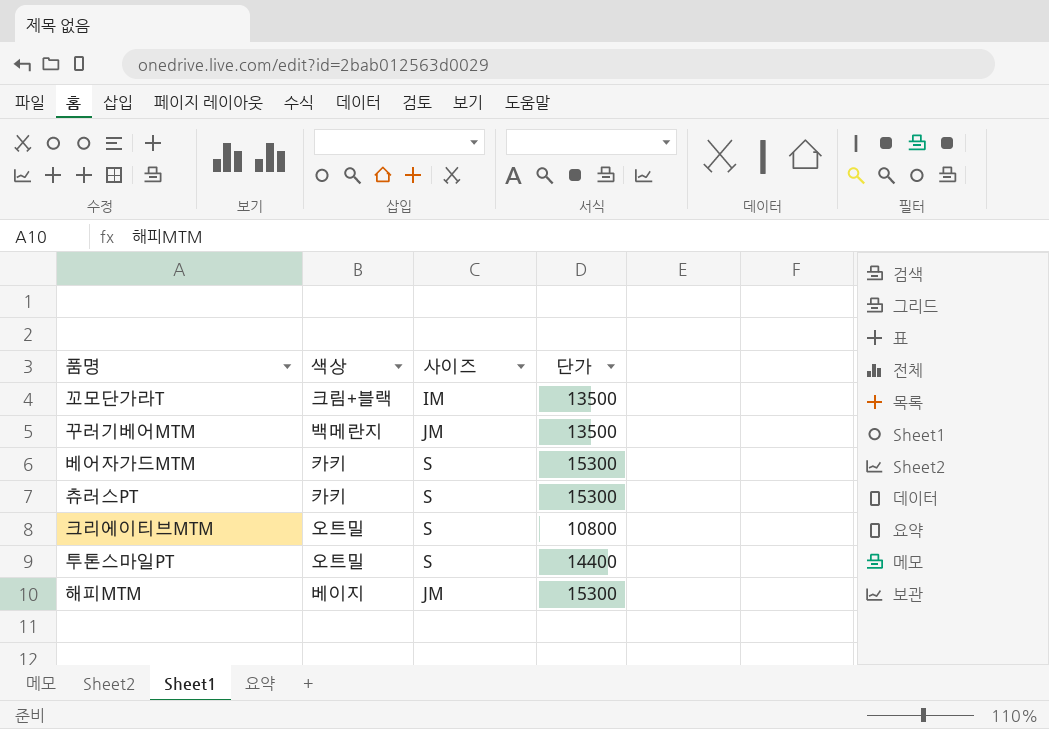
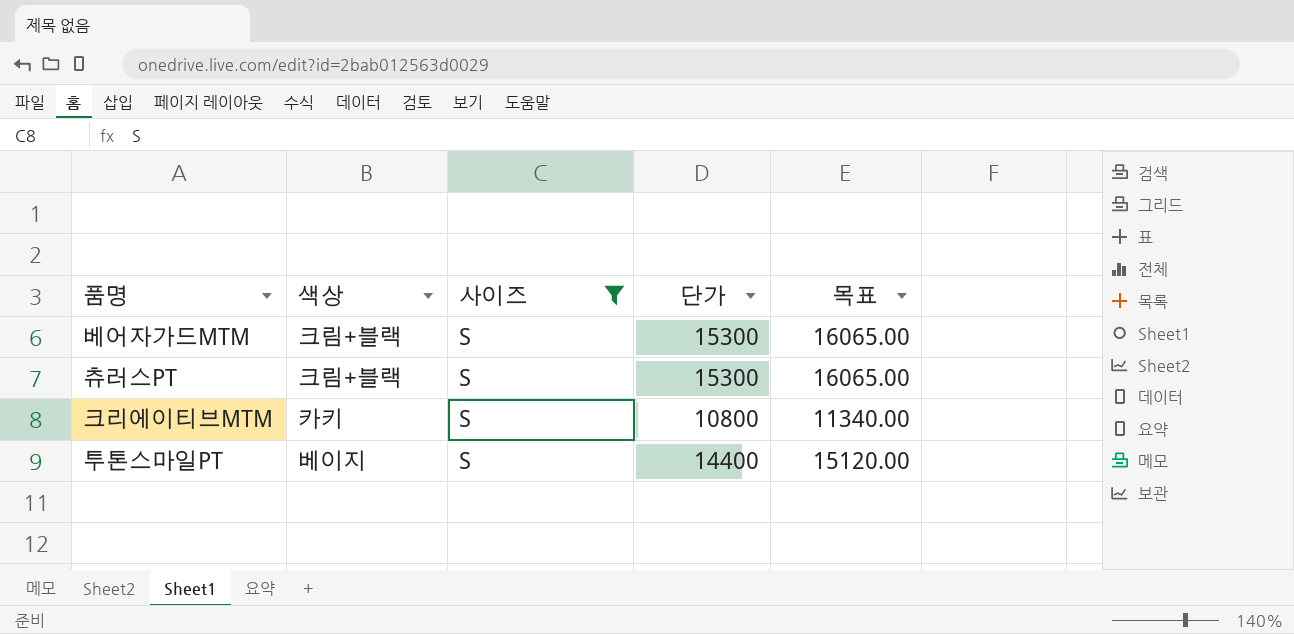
filter: none -> 사이즈 = S
column 목표 | formula: none -> [단가] * 1.05
베어자가드MTM | 색상: 카키 -> 크림+블랙
츄러스PT | 색상: 카키 -> 크림+블랙
크리에이티브MTM | 색상: 오트밀 -> 카키
투톤스마일PT | 색상: 오트밀 -> 베이지

